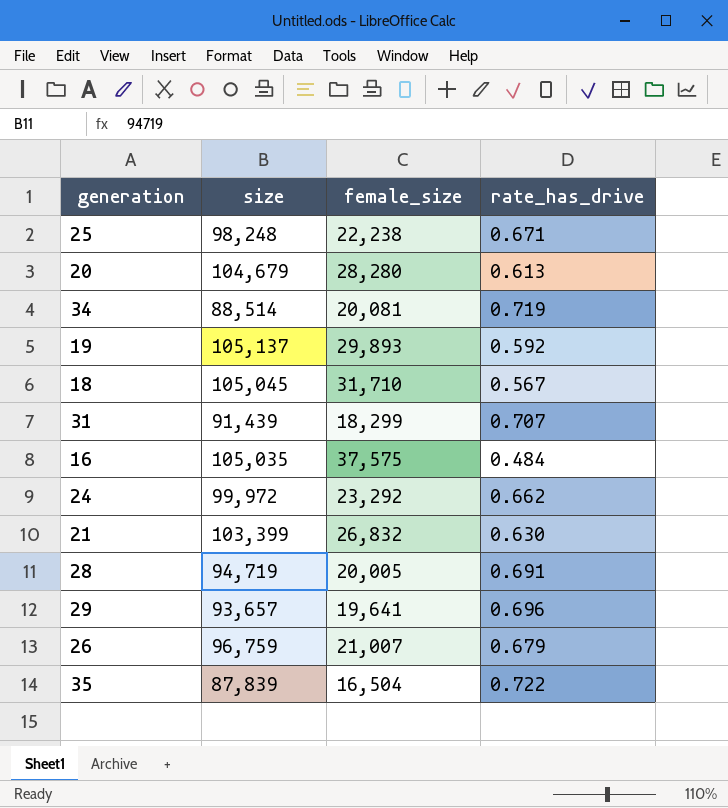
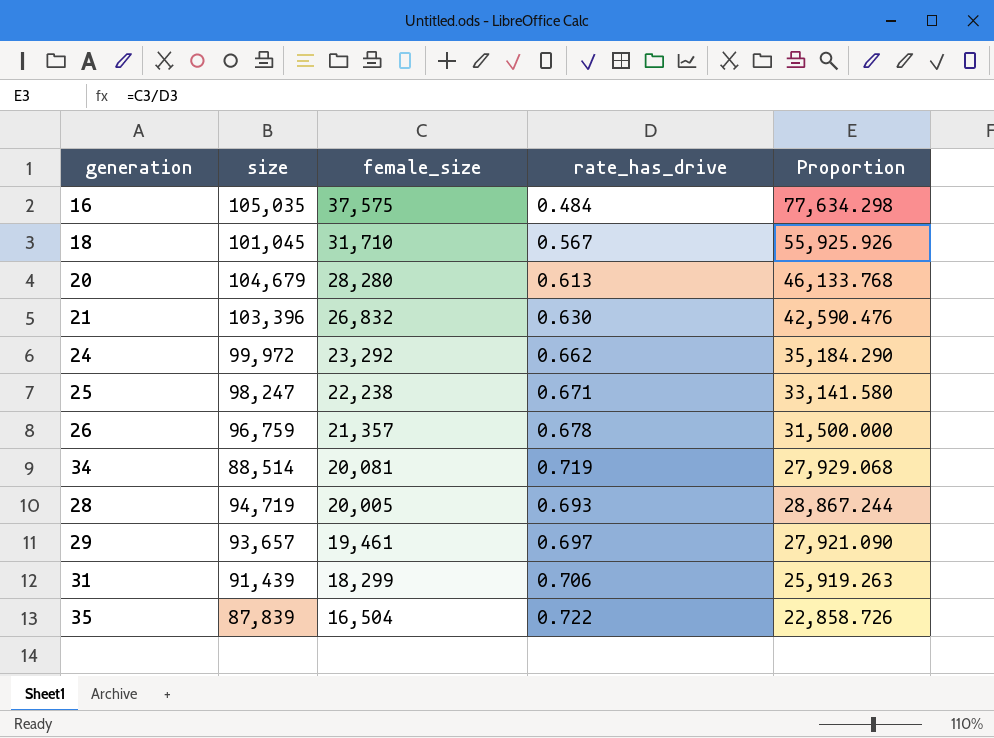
row order: none -> female_size descending
column Proportion | formula: none -> [female_size] / [rate_has_drive]
row 19: 105,137 | 29,893 | 0.592 -> none
18 | size: 105,045 -> 101,045
21 | size: 103,399 -> 103,396
25 | size: 98,248 -> 98,247
26 | female_size: 21,007 -> 21,357
26 | rate_has_drive: 0.679 -> 0.678
28 | rate_has_drive: 0.691 -> 0.693
29 | female_size: 19,641 -> 19,461
29 | rate_has_drive: 0.696 -> 0.697
31 | rate_has_drive: 0.707 -> 0.706

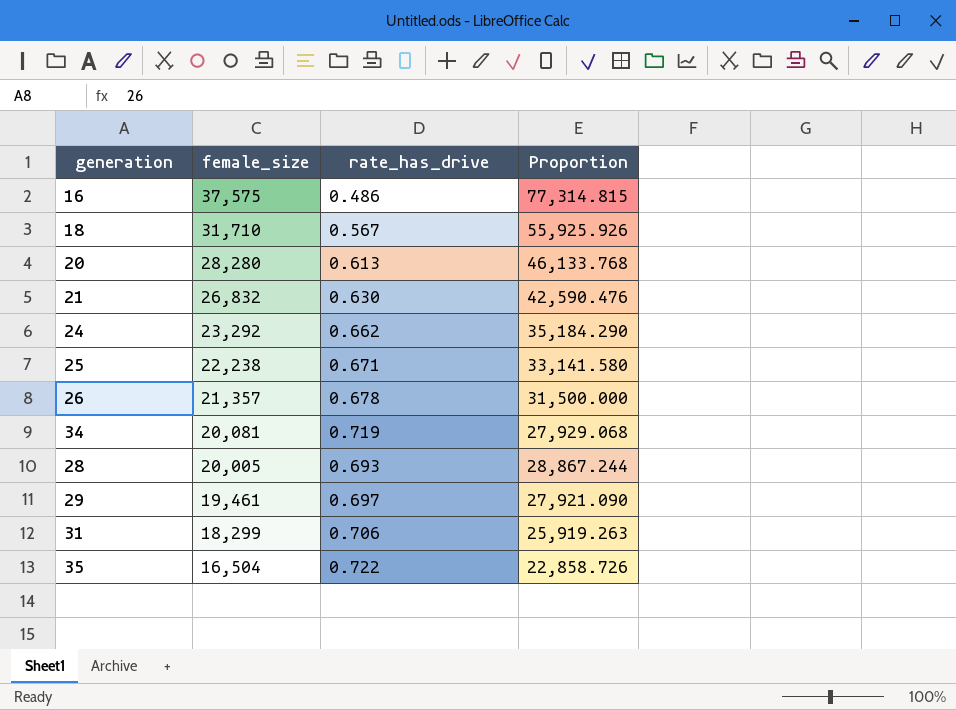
column size | position: 2 -> none
16 | rate_has_drive: 0.484 -> 0.486
16 | Proportion: 77,634.298 -> 77,314.815

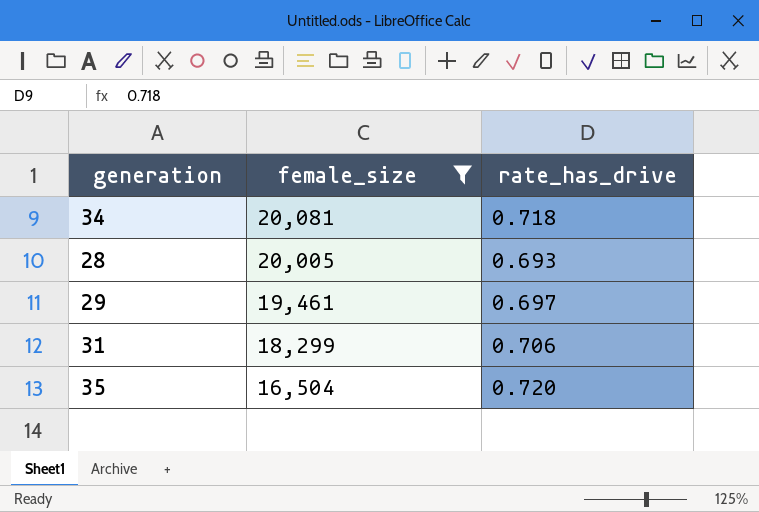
filter: none -> female_size <= 20,081
column Proportion | formula: [female_size] / [rate_has_drive] -> none
34 | rate_has_drive: 0.719 -> 0.718
35 | rate_has_drive: 0.722 -> 0.720

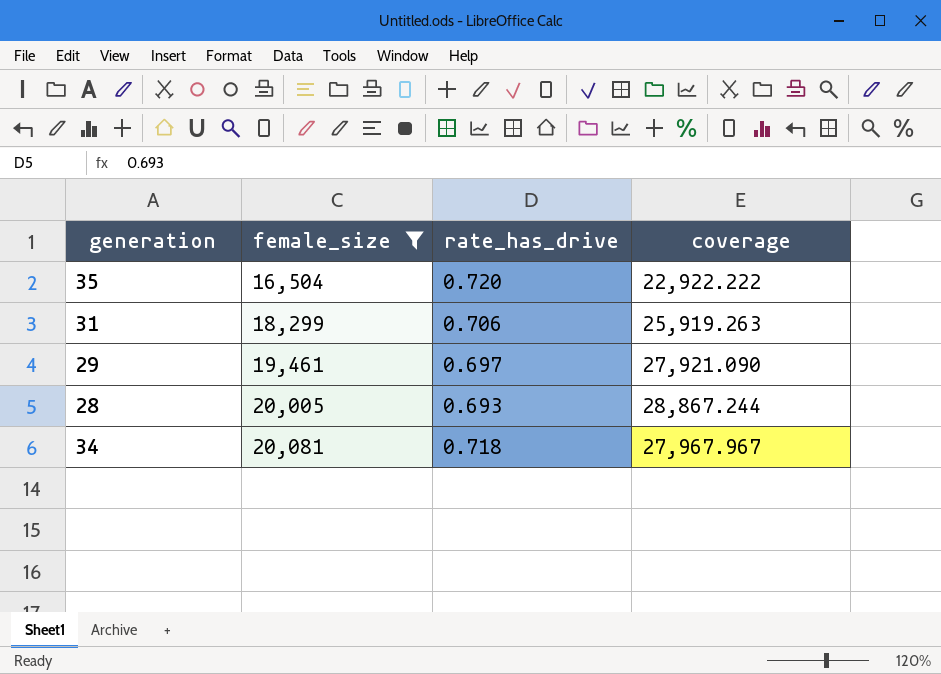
row order: female_size descending -> female_size ascending
column coverage | formula: none -> [female_size] / [rate_has_drive]

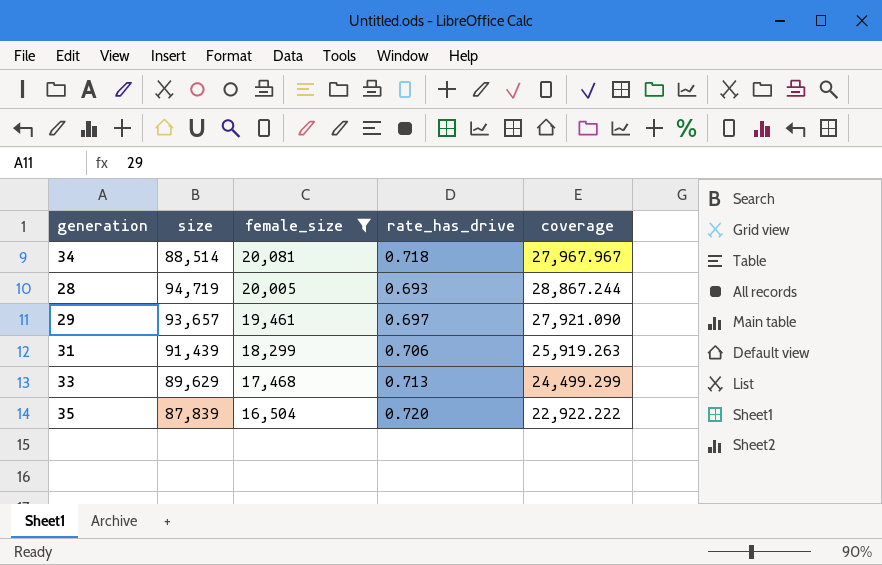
row order: female_size ascending -> female_size descending
column size | position: none -> 2
row 33: none -> 89,629 | 17,468 | 0.713 | 24,499.299

